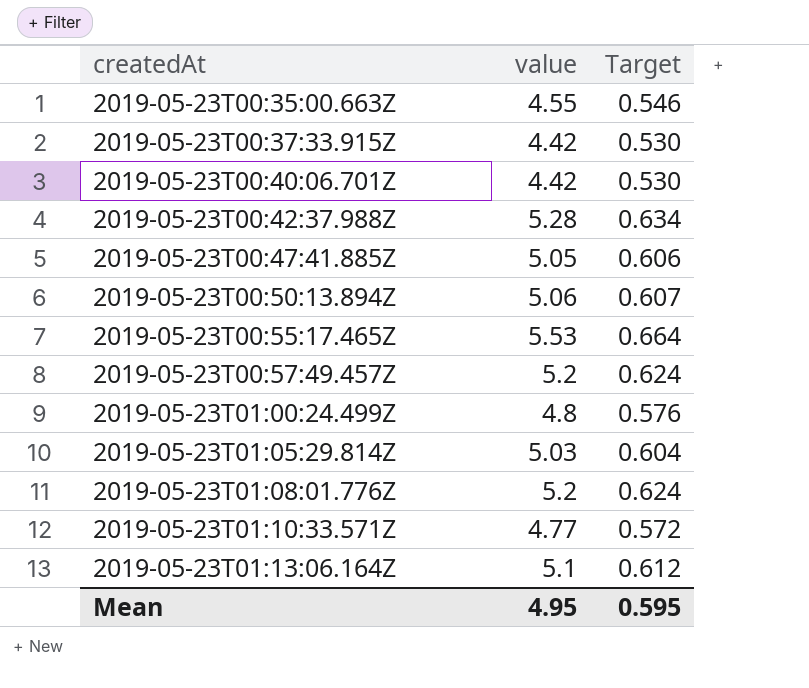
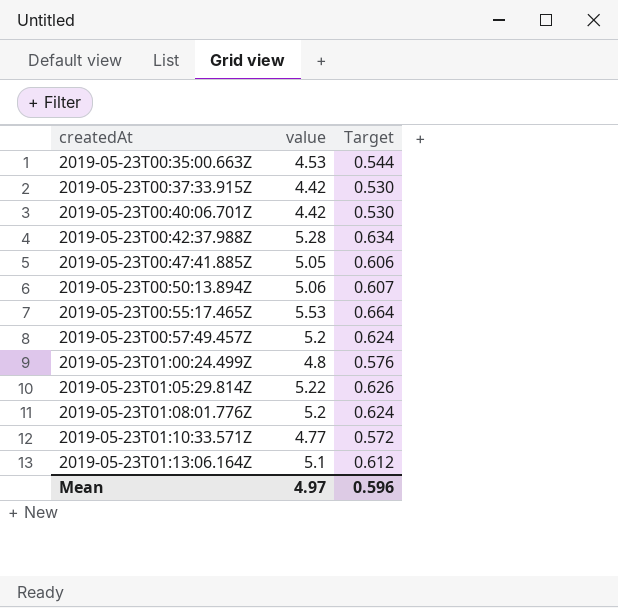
2019-05-23T00:35:00.663Z | value: 4.55 -> 4.53
2019-05-23T00:35:00.663Z | Target: 0.546 -> 0.544
2019-05-23T01:05:29.814Z | value: 5.03 -> 5.22
2019-05-23T01:05:29.814Z | Target: 0.604 -> 0.626
Mean | value: 4.95 -> 4.97
Mean | Target: 0.595 -> 0.596

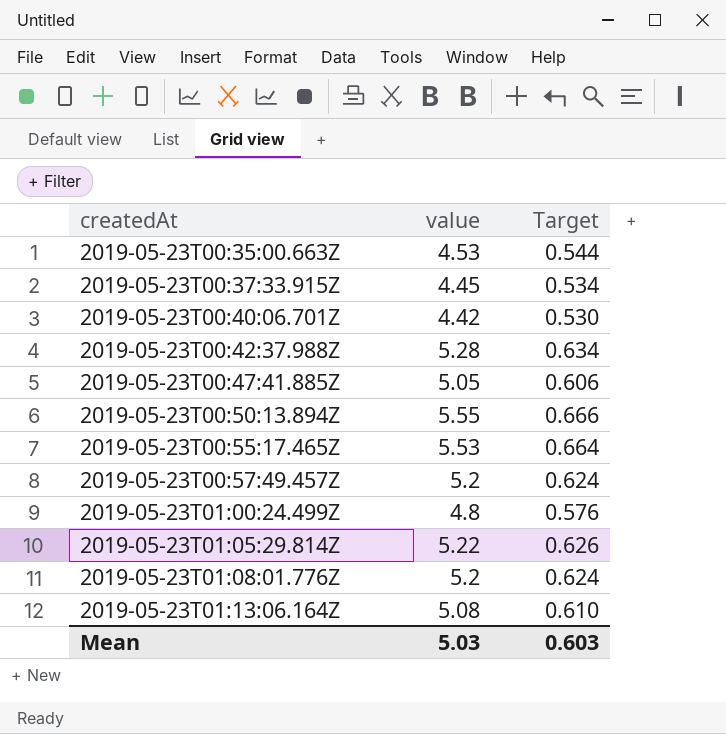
row 2019-05-23T01:10:33.571Z: 4.77 | 0.572 -> none
2019-05-23T00:37:33.915Z | value: 4.42 -> 4.45
2019-05-23T00:37:33.915Z | Target: 0.530 -> 0.534
2019-05-23T00:50:13.894Z | value: 5.06 -> 5.55
2019-05-23T00:50:13.894Z | Target: 0.607 -> 0.666
2019-05-23T01:13:06.164Z | value: 5.1 -> 5.08
2019-05-23T01:13:06.164Z | Target: 0.612 -> 0.610
Mean | value: 4.97 -> 5.03
Mean | Target: 0.596 -> 0.603

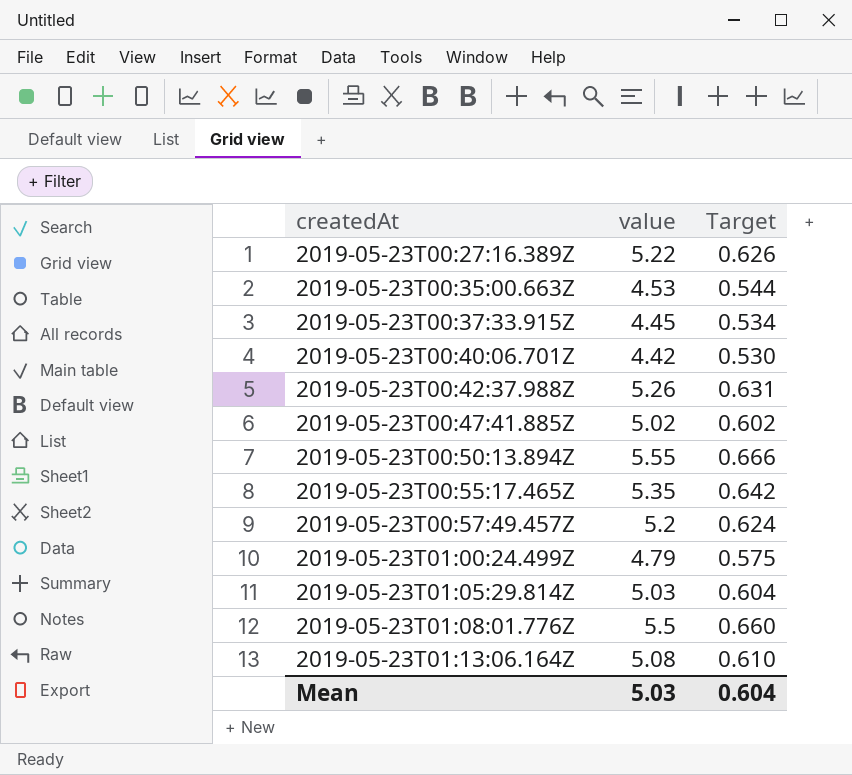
row 2019-05-23T00:27:16.389Z: none -> 5.22 | 0.626
2019-05-23T00:42:37.988Z | value: 5.28 -> 5.26
2019-05-23T00:42:37.988Z | Target: 0.634 -> 0.631
2019-05-23T00:47:41.885Z | value: 5.05 -> 5.02
2019-05-23T00:47:41.885Z | Target: 0.606 -> 0.602
2019-05-23T00:55:17.465Z | value: 5.53 -> 5.35
2019-05-23T00:55:17.465Z | Target: 0.664 -> 0.642
2019-05-23T01:00:24.499Z | value: 4.8 -> 4.79
2019-05-23T01:00:24.499Z | Target: 0.576 -> 0.575
2019-05-23T01:05:29.814Z | value: 5.22 -> 5.03
2019-05-23T01:05:29.814Z | Target: 0.626 -> 0.604
2019-05-23T01:08:01.776Z | value: 5.2 -> 5.5
2019-05-23T01:08:01.776Z | Target: 0.624 -> 0.660
Mean | Target: 0.603 -> 0.604

